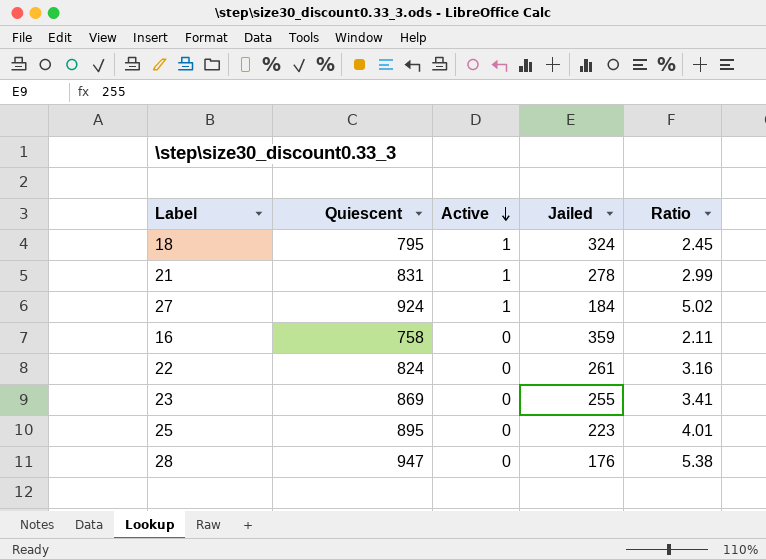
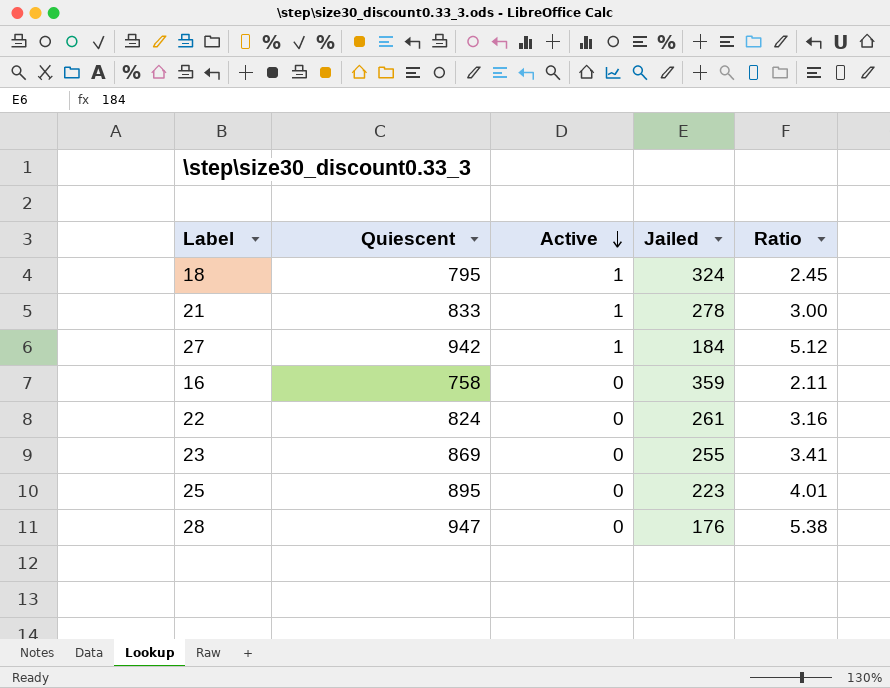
21 | Quiescent: 831 -> 833
21 | Ratio: 2.99 -> 3.00
27 | Quiescent: 924 -> 942
27 | Ratio: 5.02 -> 5.12

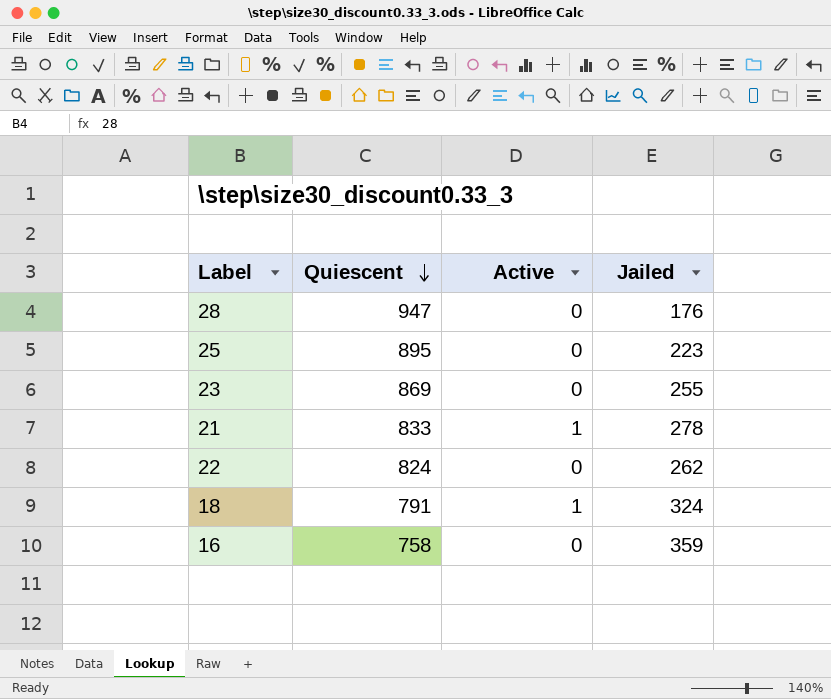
row order: Active descending -> Quiescent descending
column Ratio | formula: [Quiescent] / [Jailed] -> none
row 27: 942 | 1 | 184 | 5.12 -> none
22 | Jailed: 261 -> 262
18 | Quiescent: 795 -> 791

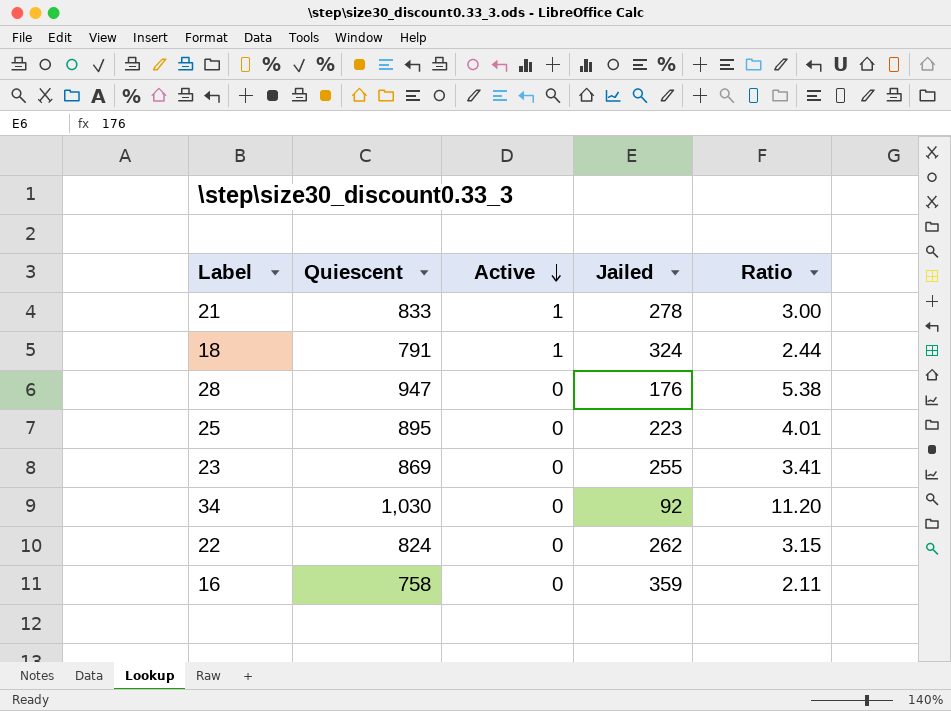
row order: Quiescent descending -> Active descending
column Ratio | formula: none -> [Quiescent] / [Jailed]
row 34: none -> 1,030 | 0 | 92 | 11.20

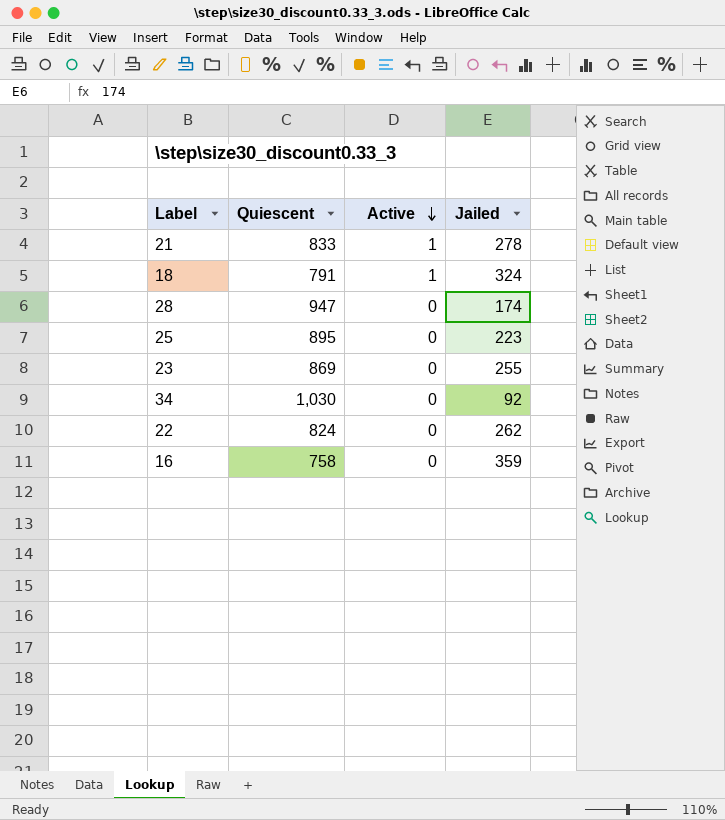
column Ratio | formula: [Quiescent] / [Jailed] -> none
28 | Jailed: 176 -> 174

